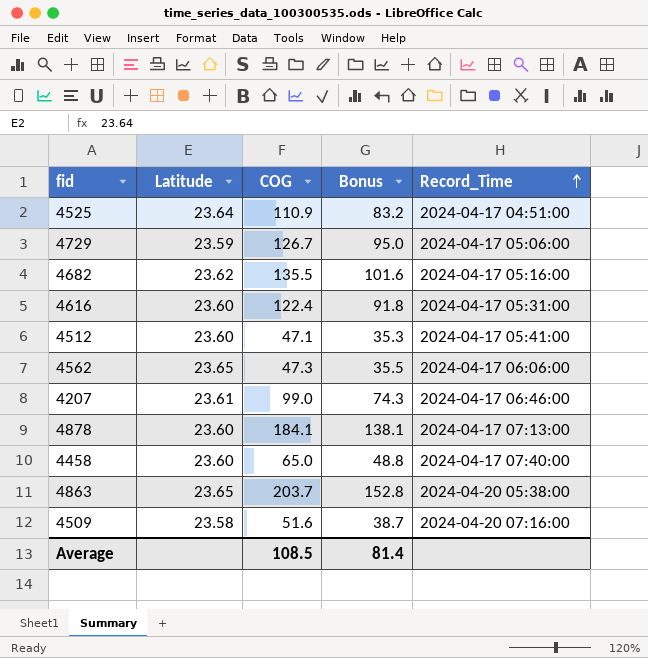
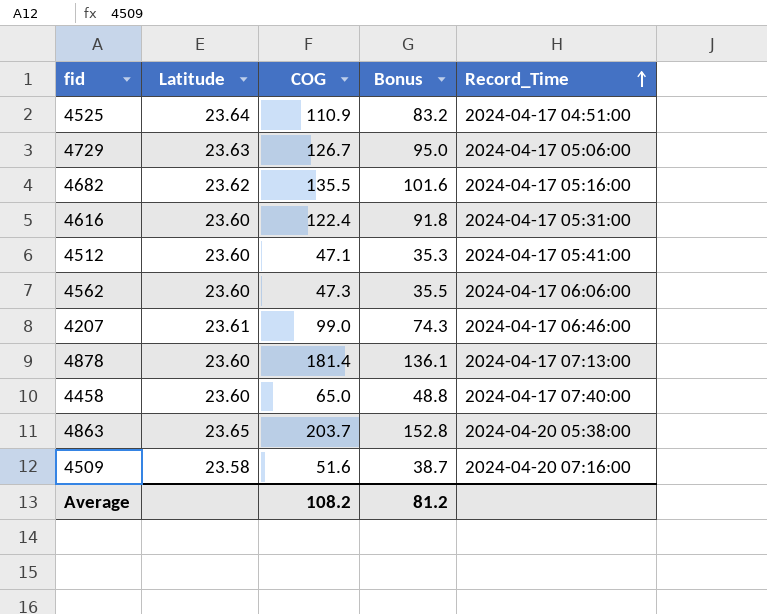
4729 | Latitude: 23.59 -> 23.63
4562 | Latitude: 23.65 -> 23.60
4878 | COG: 184.1 -> 181.4
4878 | Bonus: 138.1 -> 136.1
Average | COG: 108.5 -> 108.2
Average | Bonus: 81.4 -> 81.2

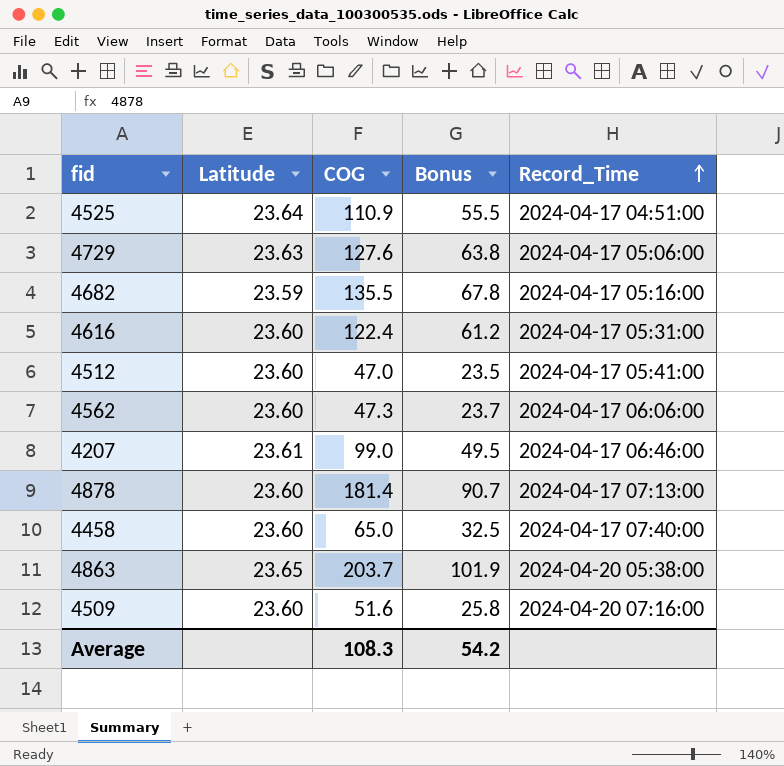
column Bonus | formula: [COG] * 0.75 -> [COG] * 0.5
4729 | COG: 126.7 -> 127.6
4682 | Latitude: 23.62 -> 23.59
4512 | COG: 47.1 -> 47.0
4509 | Latitude: 23.58 -> 23.60
Average | COG: 108.2 -> 108.3
Average | Bonus: 81.2 -> 54.2

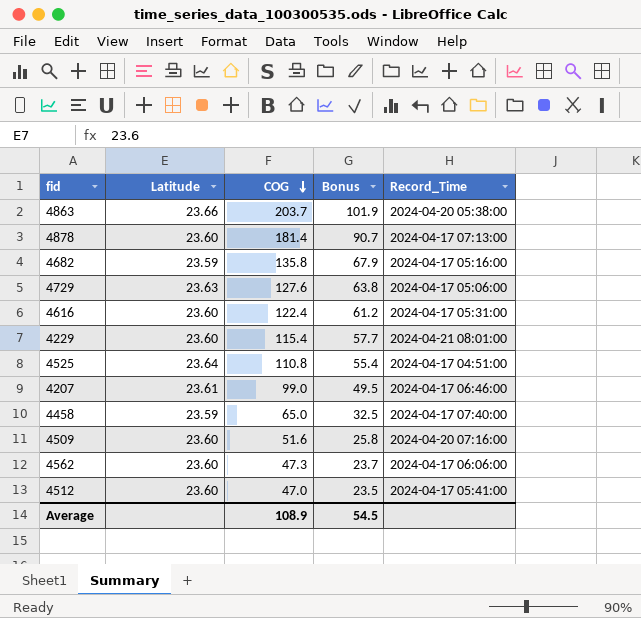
row order: Record_Time ascending -> COG descending
4863 | Latitude: 23.65 -> 23.66
4682 | COG: 135.5 -> 135.8
4682 | Bonus: 67.8 -> 67.9
row 4229: none -> 23.60 | 115.4 | 57.7 | 2024-04-21 08:01:00
4525 | COG: 110.9 -> 110.8
4525 | Bonus: 55.5 -> 55.4
4458 | Latitude: 23.60 -> 23.59
Average | COG: 108.3 -> 108.9
Average | Bonus: 54.2 -> 54.5

